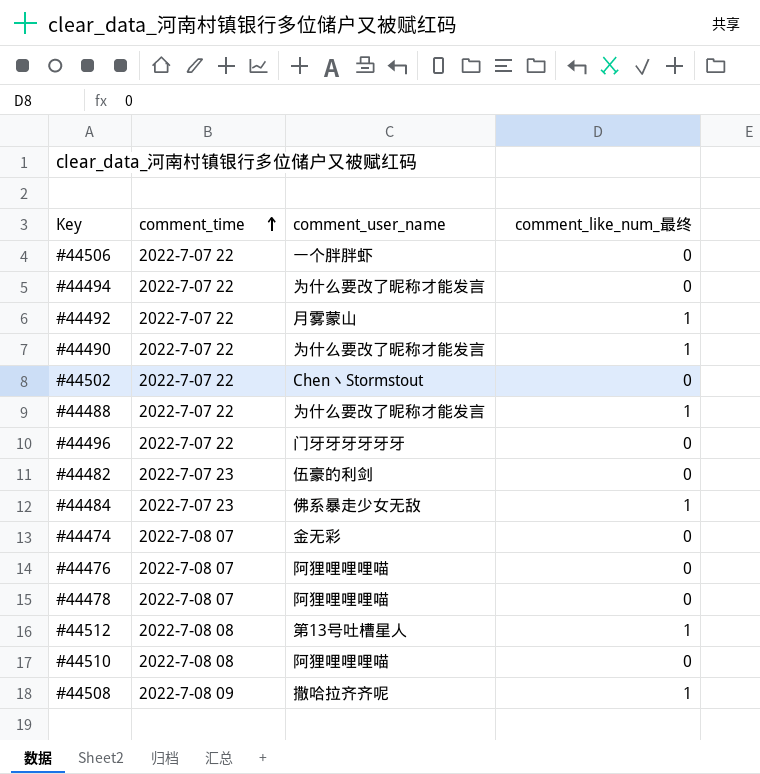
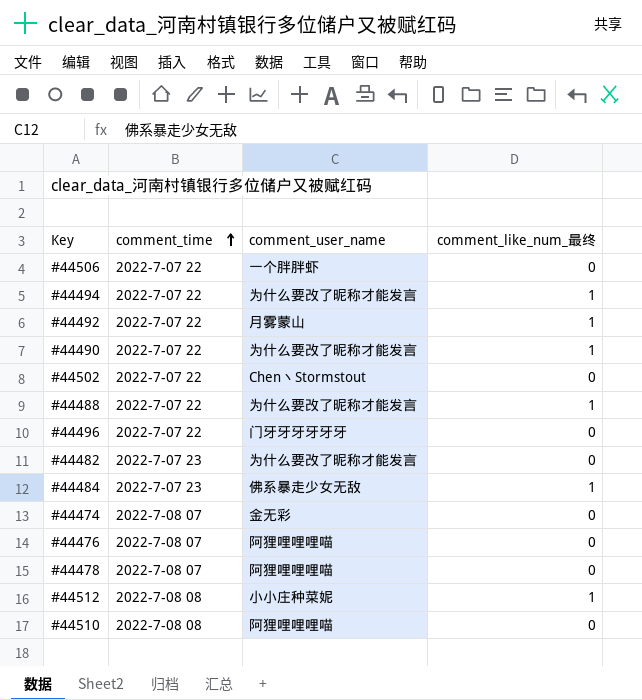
row #44508: 2022-7-08 09 | 撒哈拉齐齐呢 | 1 -> none
#44494 | comment_like_num_最终: 0 -> 1
#44482 | comment_user_name: 伍豪的利剑 -> 为什么要改了昵称才能发言
#44512 | comment_user_name: 第13号吐槽星人 -> 小小庄种菜妮

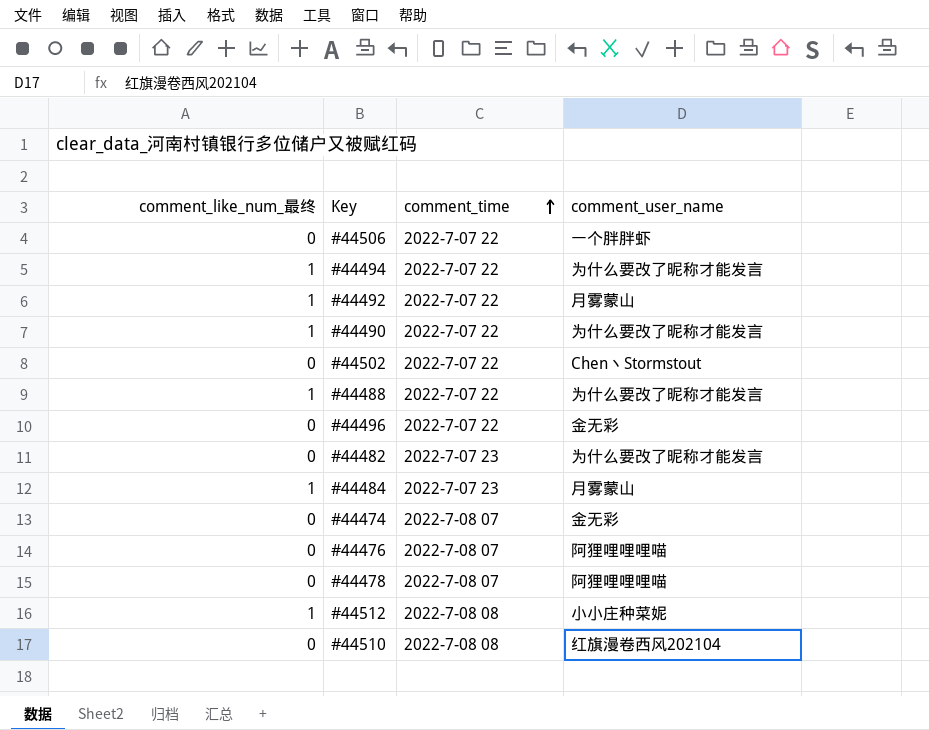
column comment_like_num_最终 | position: 4 -> 1
#44496 | comment_user_name: 门牙牙牙牙牙牙 -> 金无彩
#44484 | comment_user_name: 佛系暴走少女无敌 -> 月雾蒙山
#44510 | comment_user_name: 阿狸哩哩哩喵 -> 红旗漫卷西风202104

